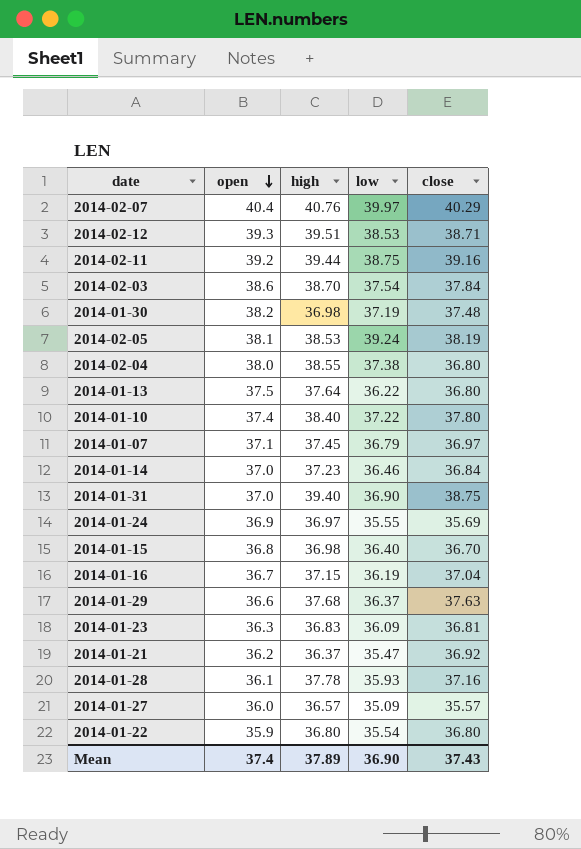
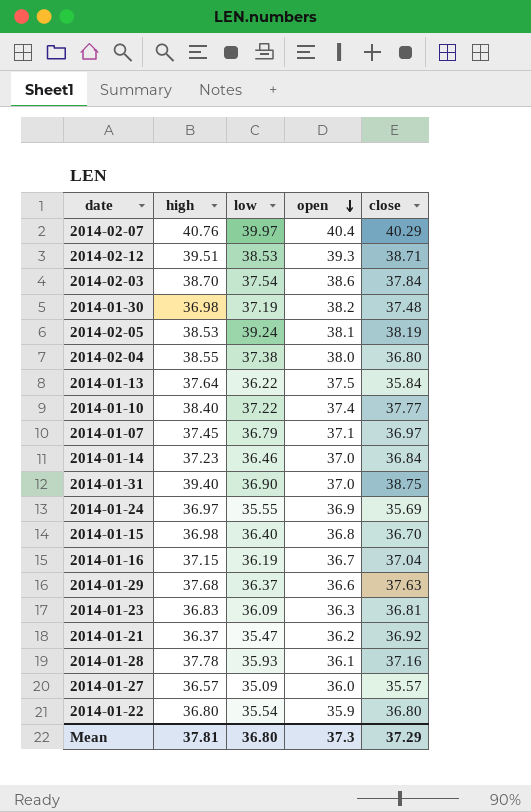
column open | position: 2 -> 4
row 2014-02-11: 39.2 | 39.44 | 38.75 | 39.16 -> none
2014-01-13 | close: 36.80 -> 35.84
2014-01-10 | close: 37.80 -> 37.77
Mean | high: 37.89 -> 37.81
Mean | low: 36.90 -> 36.80
Mean | open: 37.4 -> 37.3
Mean | close: 37.43 -> 37.29

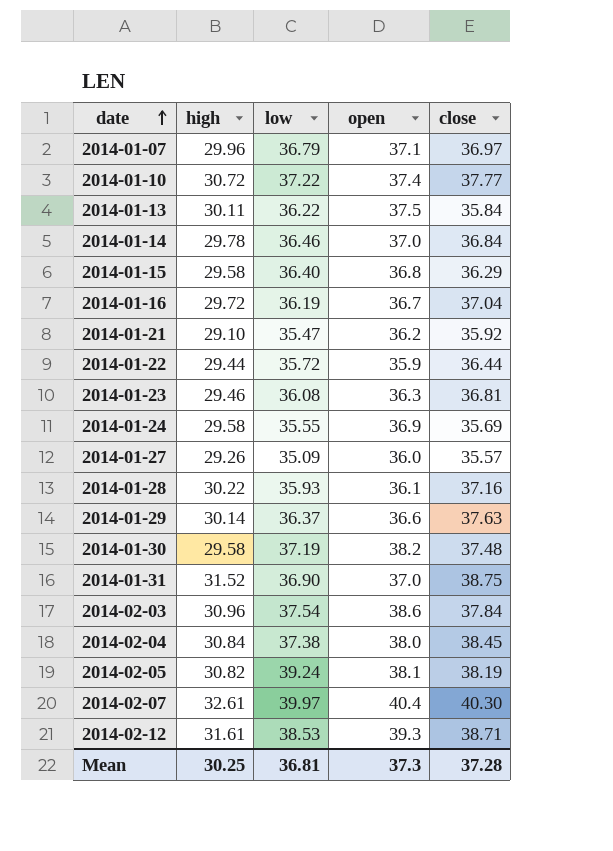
row order: open descending -> date ascending
2014-01-07 | high: 37.45 -> 29.96
2014-01-10 | high: 38.40 -> 30.72
2014-01-13 | high: 37.64 -> 30.11
2014-01-14 | high: 37.23 -> 29.78
2014-01-15 | high: 36.98 -> 29.58
2014-01-15 | close: 36.70 -> 36.29
2014-01-16 | high: 37.15 -> 29.72
2014-01-21 | high: 36.37 -> 29.10
2014-01-21 | close: 36.92 -> 35.92
2014-01-22 | high: 36.80 -> 29.44
2014-01-22 | low: 35.54 -> 35.72
2014-01-22 | close: 36.80 -> 36.44
2014-01-23 | high: 36.83 -> 29.46
2014-01-23 | low: 36.09 -> 36.08
2014-01-24 | high: 36.97 -> 29.58
2014-01-27 | high: 36.57 -> 29.26
2014-01-28 | high: 37.78 -> 30.22
2014-01-29 | high: 37.68 -> 30.14
2014-01-30 | high: 36.98 -> 29.58
2014-01-31 | high: 39.40 -> 31.52
2014-02-03 | high: 38.70 -> 30.96
2014-02-04 | high: 38.55 -> 30.84
2014-02-04 | close: 36.80 -> 38.45
2014-02-05 | high: 38.53 -> 30.82
2014-02-07 | high: 40.76 -> 32.61
2014-02-07 | close: 40.29 -> 40.30
2014-02-12 | high: 39.51 -> 31.61
Mean | high: 37.81 -> 30.25
Mean | low: 36.80 -> 36.81
Mean | close: 37.29 -> 37.28

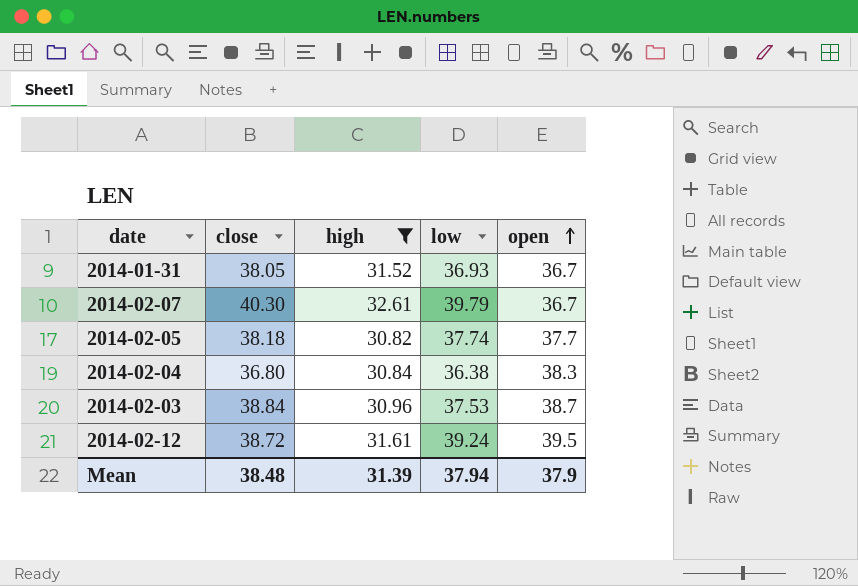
filter: none -> high >= 30.82
row order: date ascending -> open ascending
column close | position: 5 -> 2
2014-01-31 | close: 38.75 -> 38.05
2014-01-31 | low: 36.90 -> 36.93
2014-01-31 | open: 37.0 -> 36.7
2014-02-07 | low: 39.97 -> 39.79
2014-02-07 | open: 40.4 -> 36.7
2014-02-05 | close: 38.19 -> 38.18
2014-02-05 | low: 39.24 -> 37.74
2014-02-05 | open: 38.1 -> 37.7
2014-02-04 | close: 38.45 -> 36.80
2014-02-04 | low: 37.38 -> 36.38
2014-02-04 | open: 38.0 -> 38.3
2014-02-03 | close: 37.84 -> 38.84
2014-02-03 | low: 37.54 -> 37.53
2014-02-03 | open: 38.6 -> 38.7
2014-02-12 | close: 38.71 -> 38.72
2014-02-12 | low: 38.53 -> 39.24
2014-02-12 | open: 39.3 -> 39.5
Mean | close: 37.28 -> 38.48
Mean | high: 30.25 -> 31.39
Mean | low: 36.81 -> 37.94
Mean | open: 37.3 -> 37.9

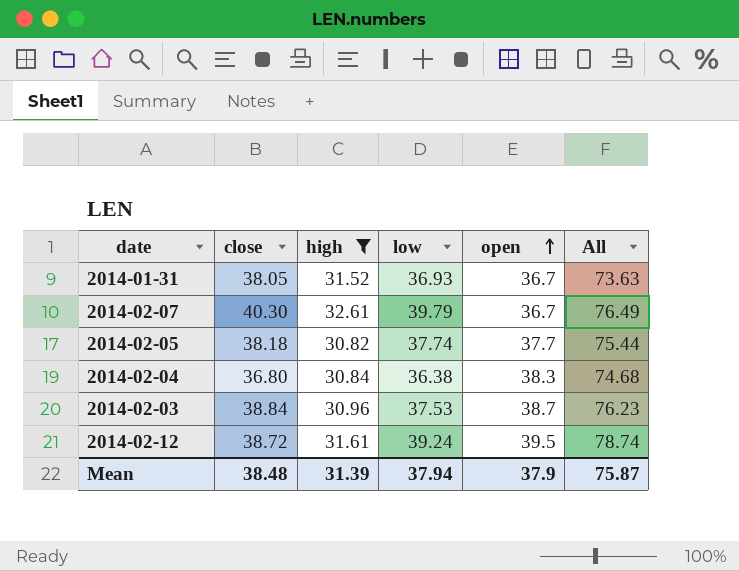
column All | formula: none -> [low] + [open]

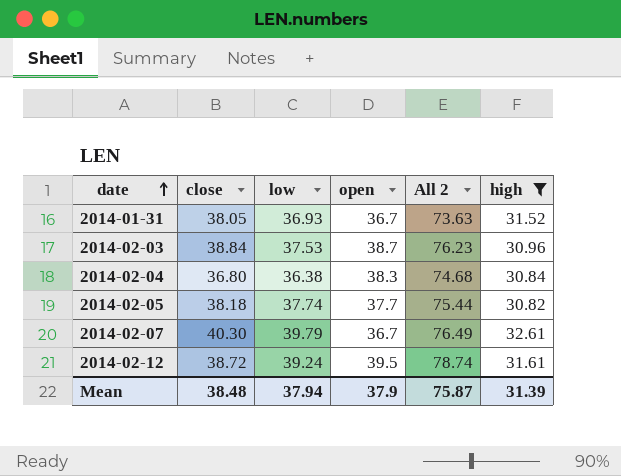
row order: open ascending -> date ascending
column name: All -> All 2
column high | position: 3 -> 6

